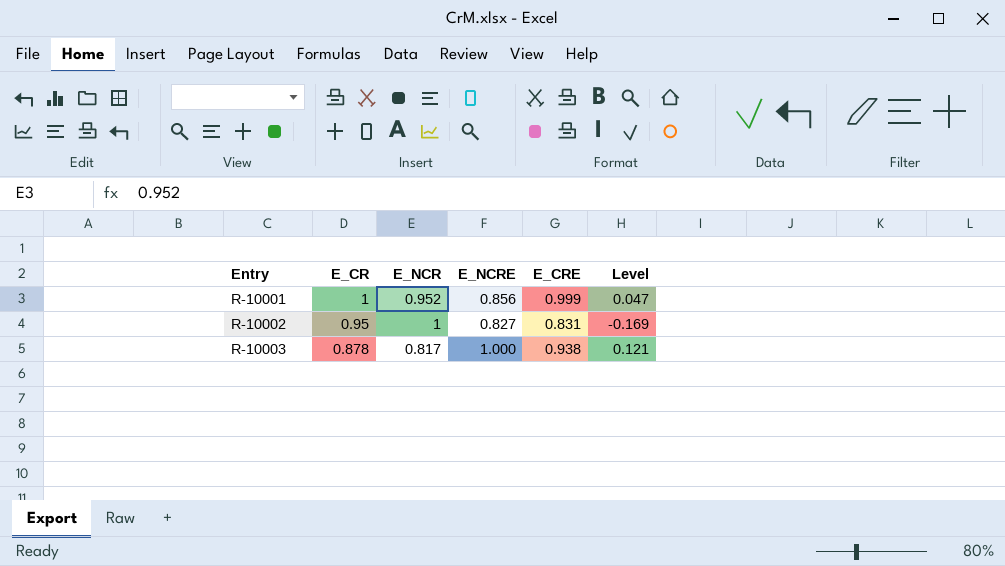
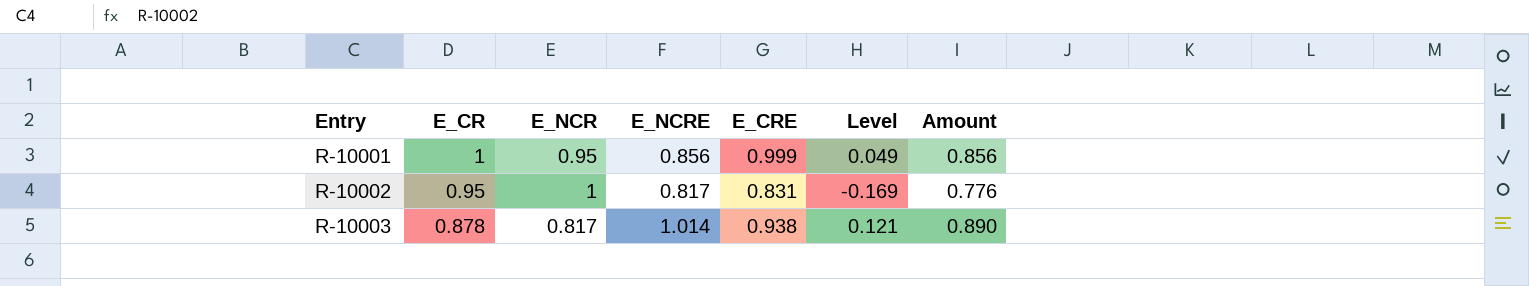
column Amount | formula: none -> [E_CR] * [E_NCRE]
R-10001 | E_NCR: 0.952 -> 0.95
R-10001 | Level: 0.047 -> 0.049
R-10002 | E_NCRE: 0.827 -> 0.817
R-10003 | E_NCRE: 1.000 -> 1.014

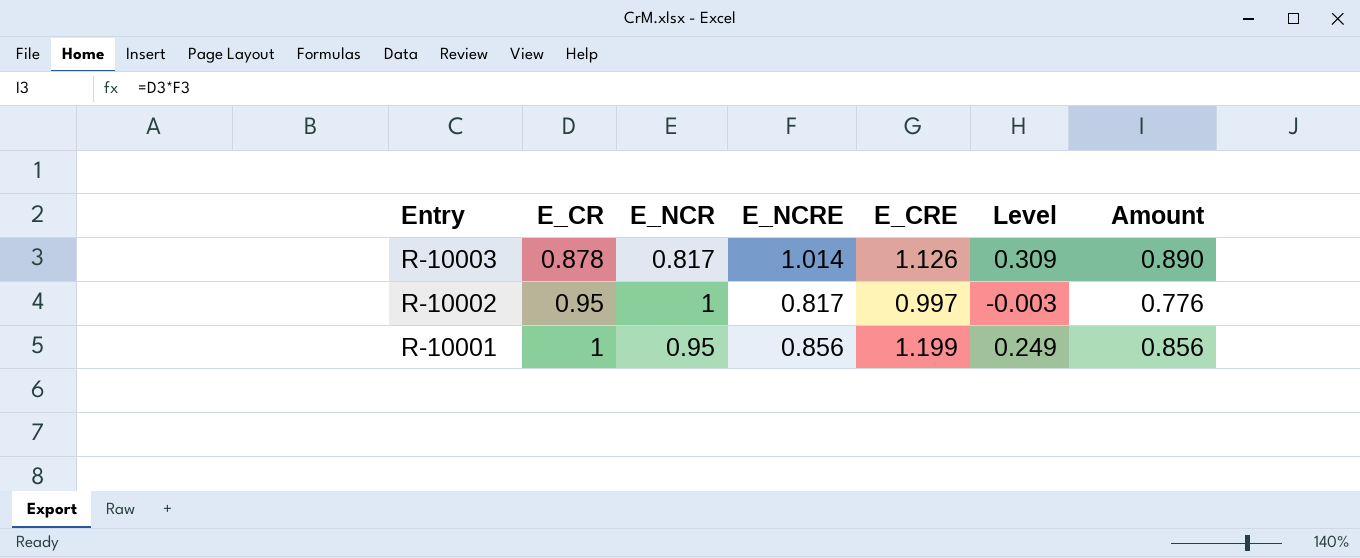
row order: Entry ascending -> Entry descending
R-10003 | E_CRE: 0.938 -> 1.126
R-10003 | Level: 0.121 -> 0.309
R-10002 | E_CRE: 0.831 -> 0.997
R-10002 | Level: -0.169 -> -0.003
R-10001 | E_CRE: 0.999 -> 1.199
R-10001 | Level: 0.049 -> 0.249

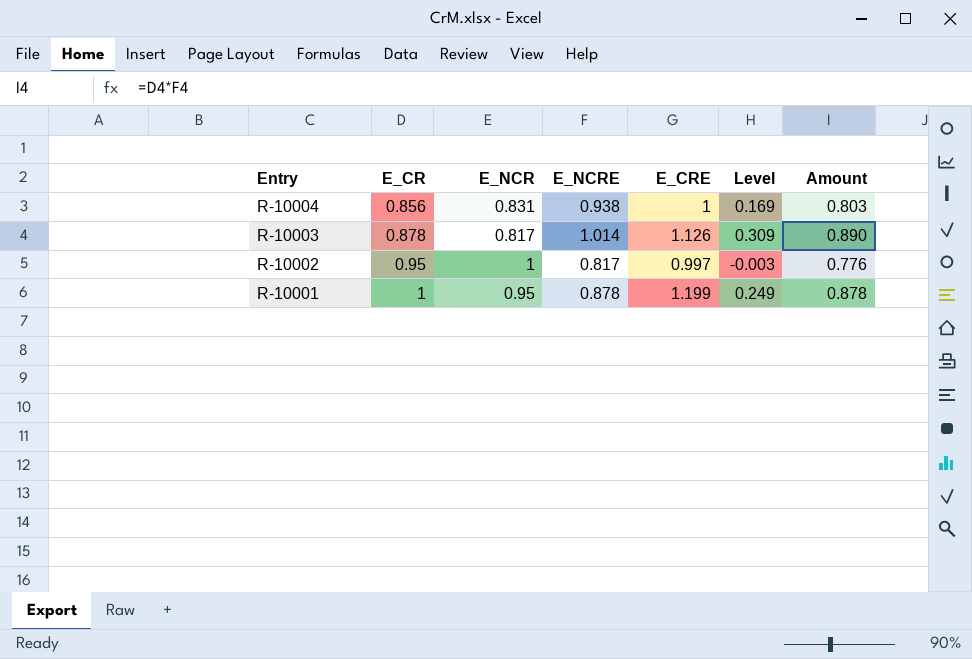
row R-10004: none -> 0.856 | 0.831 | 0.938 | 1 | 0.169 | 0.803
R-10001 | E_NCRE: 0.856 -> 0.878
R-10001 | Amount: 0.856 -> 0.878

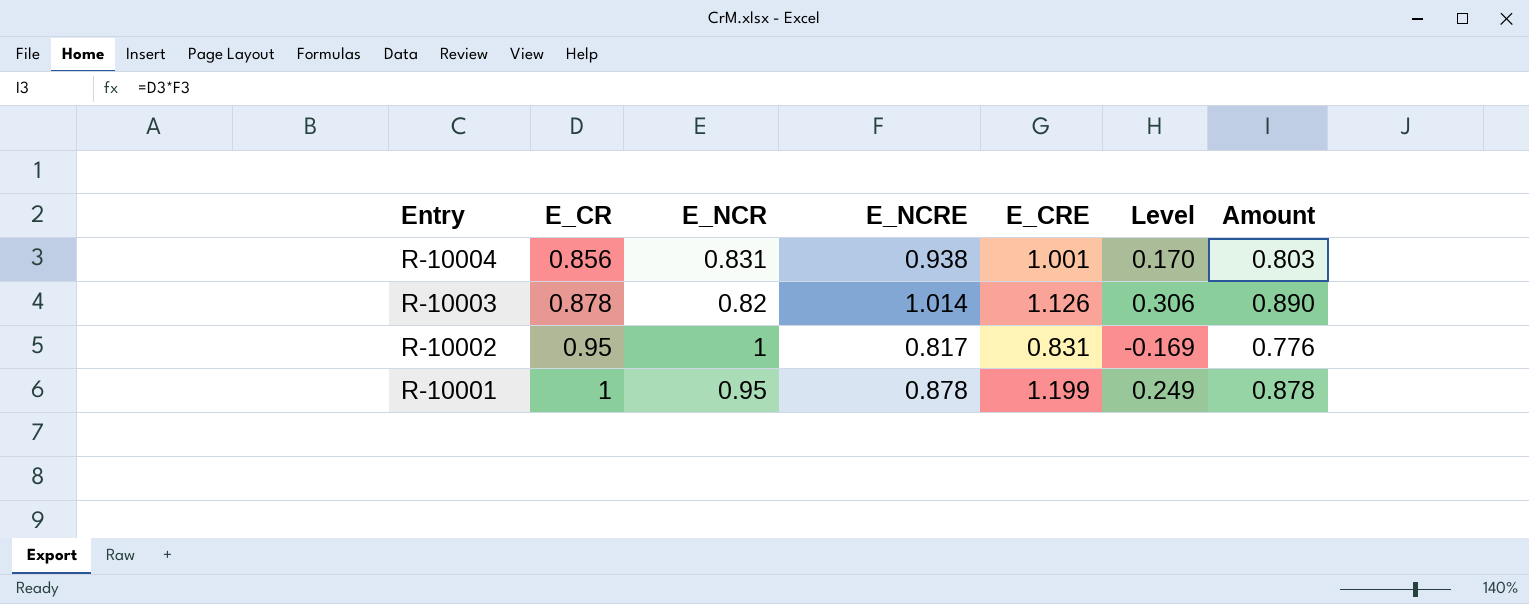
R-10004 | E_CRE: 1 -> 1.001
R-10004 | Level: 0.169 -> 0.170
R-10003 | E_NCR: 0.817 -> 0.82
R-10003 | Level: 0.309 -> 0.306
R-10002 | E_CRE: 0.997 -> 0.831
R-10002 | Level: -0.003 -> -0.169

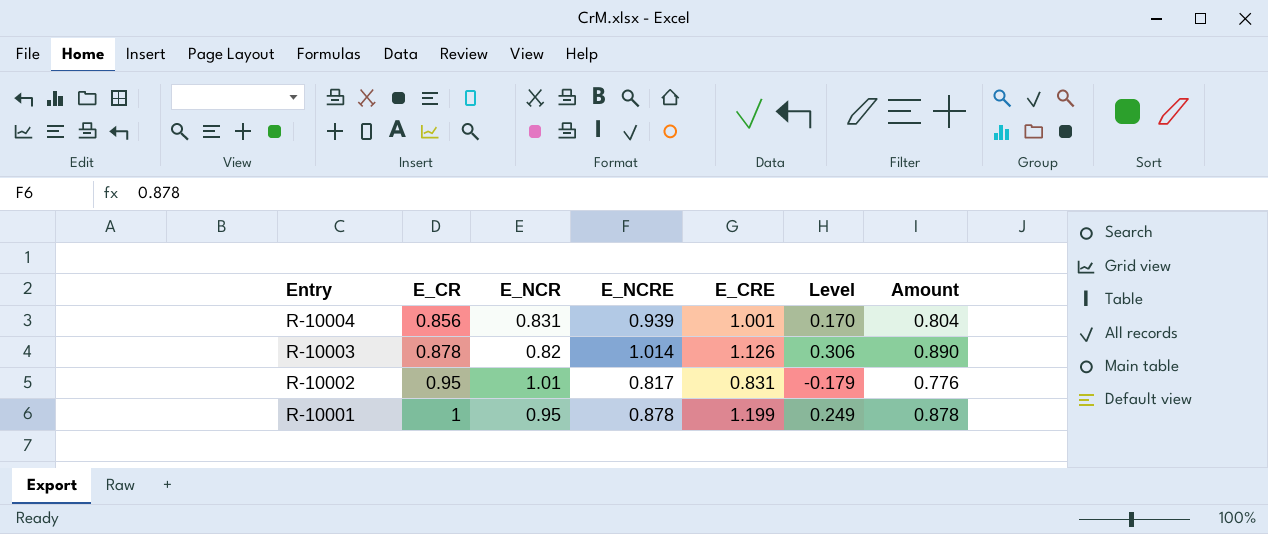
R-10004 | E_NCRE: 0.938 -> 0.939
R-10004 | Amount: 0.803 -> 0.804
R-10002 | E_NCR: 1 -> 1.01
R-10002 | Level: -0.169 -> -0.179

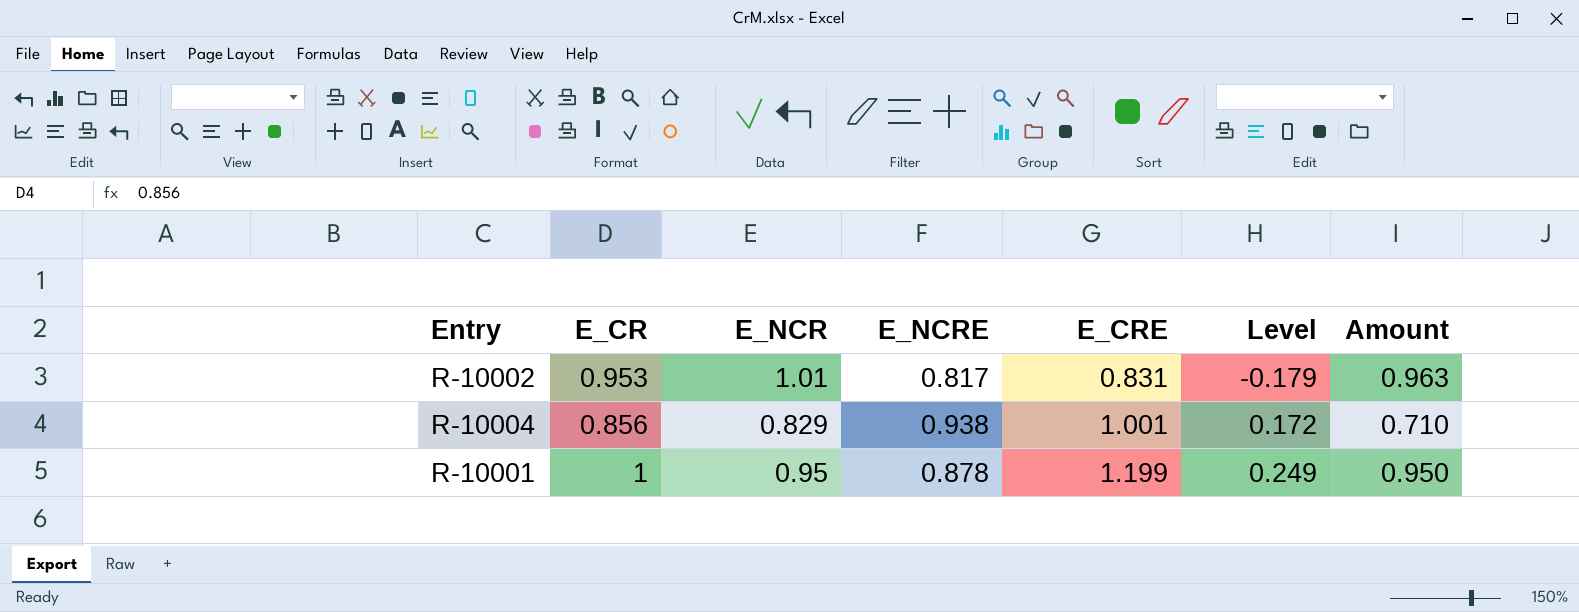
row order: Entry descending -> E_CRE ascending
column Amount | formula: [E_CR] * [E_NCRE] -> [E_CR] * [E_NCR]
row R-10003: 0.878 | 0.82 | 1.014 | 1.126 | 0.306 | 0.890 -> none
R-10002 | E_CR: 0.95 -> 0.953
R-10004 | E_NCR: 0.831 -> 0.829
R-10004 | E_NCRE: 0.939 -> 0.938
R-10004 | Level: 0.170 -> 0.172

